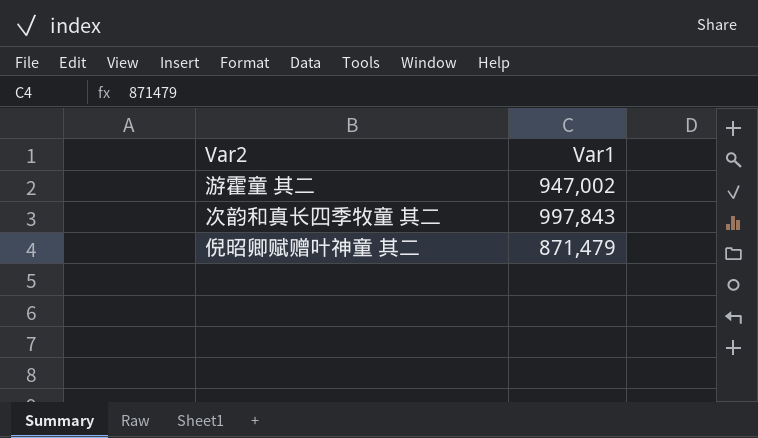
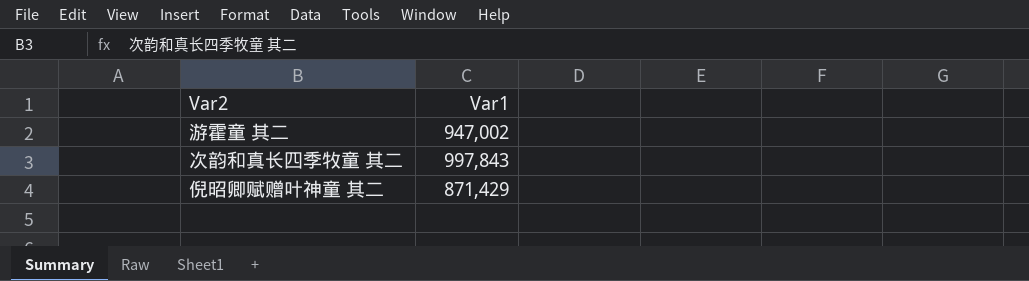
倪昭卿赋赠叶神童 其二 | Var1: 871,479 -> 871,429

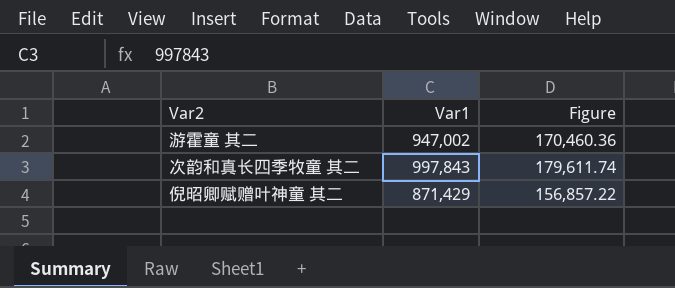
column Figure | formula: none -> [Var1] * 0.18

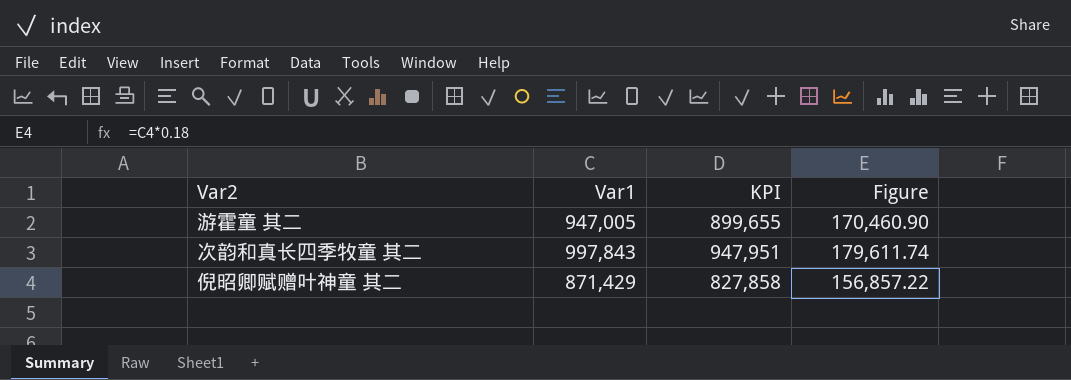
column KPI | formula: none -> [Var1] * 0.95
游霍童 其二 | Var1: 947,002 -> 947,005
游霍童 其二 | Figure: 170,460.36 -> 170,460.90

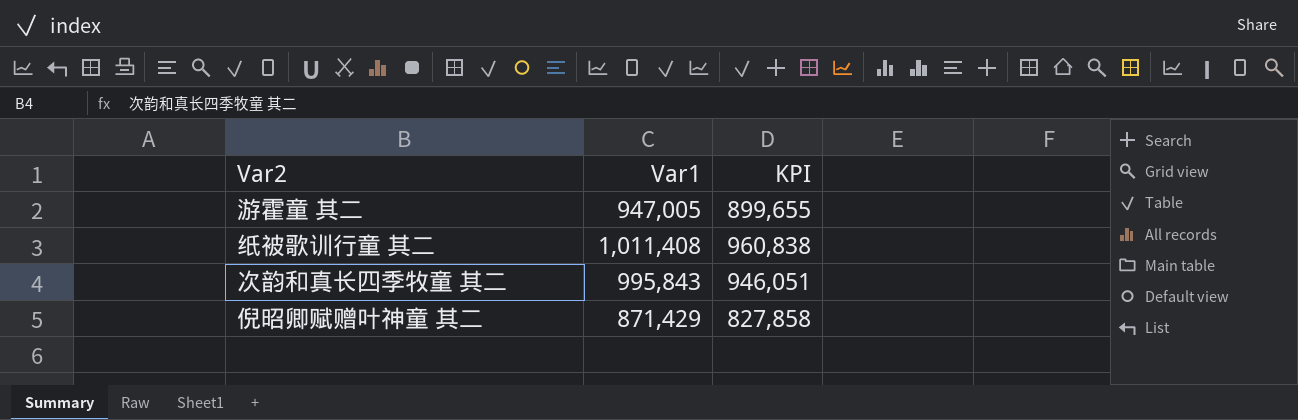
column Figure | formula: [Var1] * 0.18 -> none
row 纸被歌训行童 其二: none -> 1,011,408 | 960,838
次韵和真长四季牧童 其二 | Var1: 997,843 -> 995,843
次韵和真长四季牧童 其二 | KPI: 947,951 -> 946,051

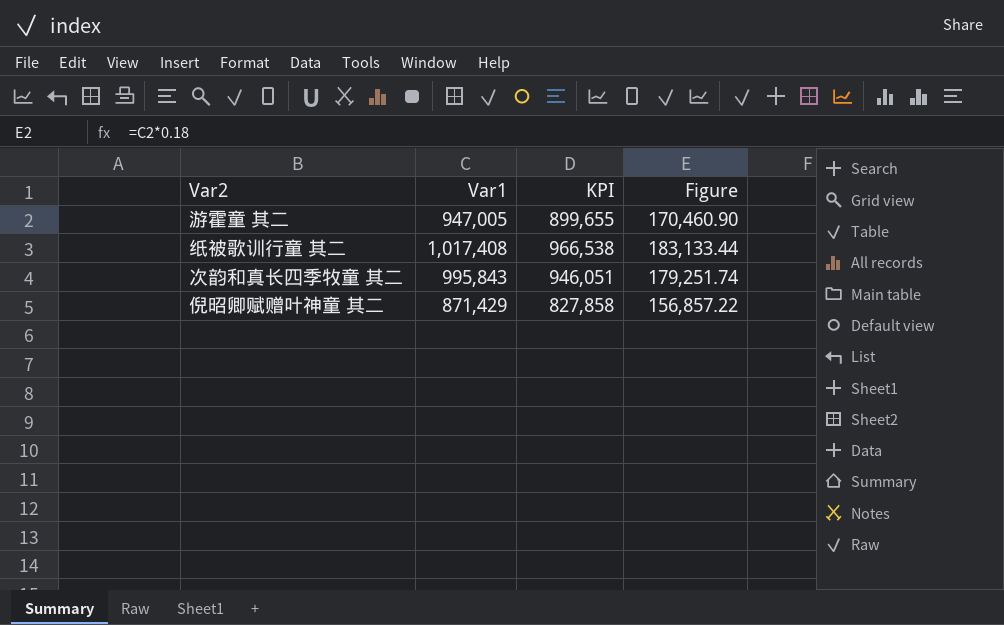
column Figure | formula: none -> [Var1] * 0.18
纸被歌训行童 其二 | Var1: 1,011,408 -> 1,017,408
纸被歌训行童 其二 | KPI: 960,838 -> 966,538

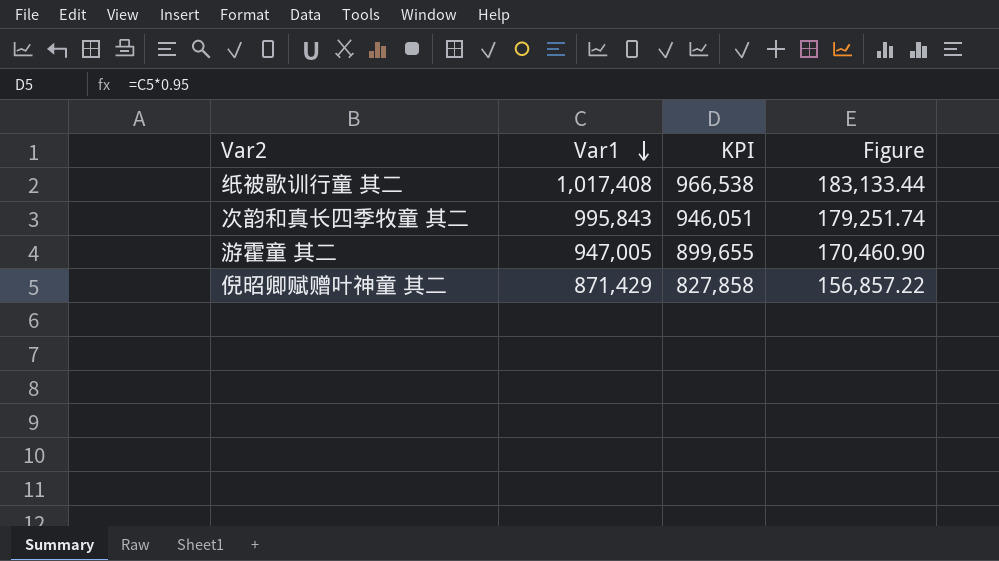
row order: none -> Var1 descending

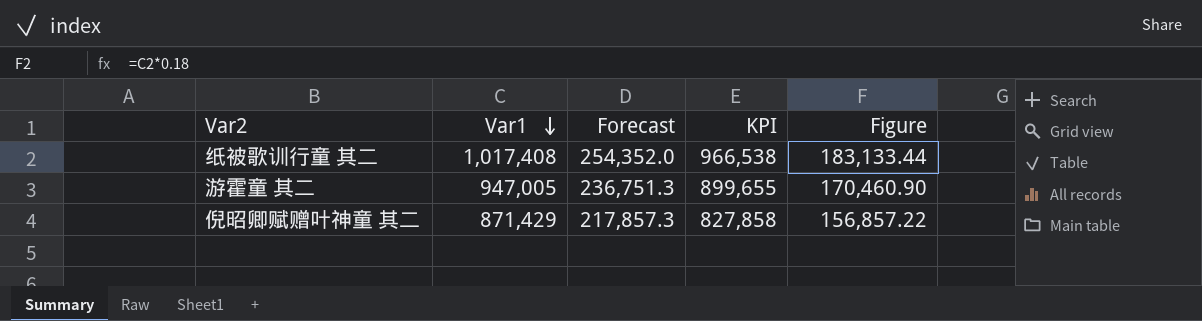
column Forecast | formula: none -> [Var1] * 0.25
row 次韵和真长四季牧童 其二: 995,843 | 946,051 | 179,251.74 -> none

